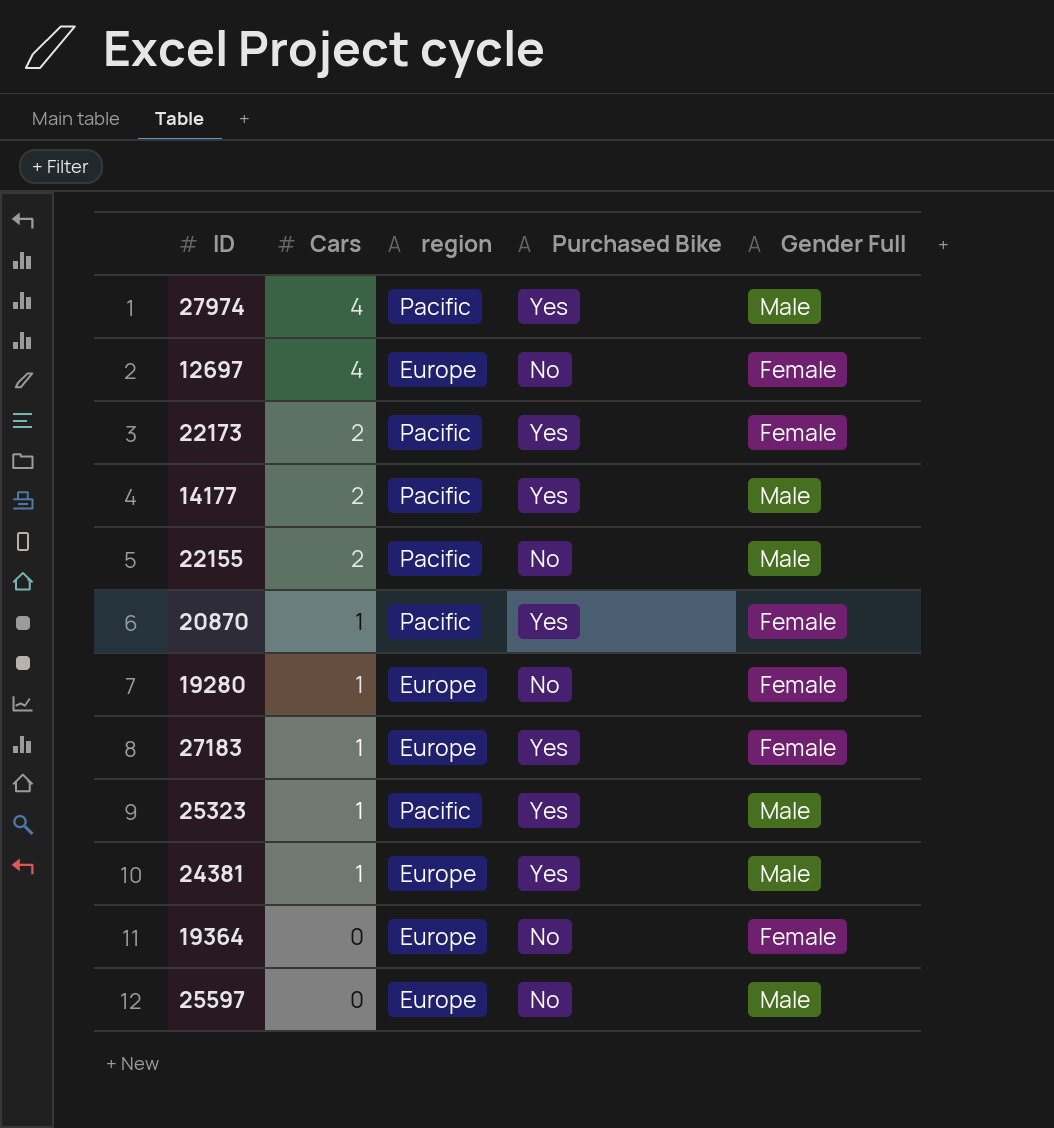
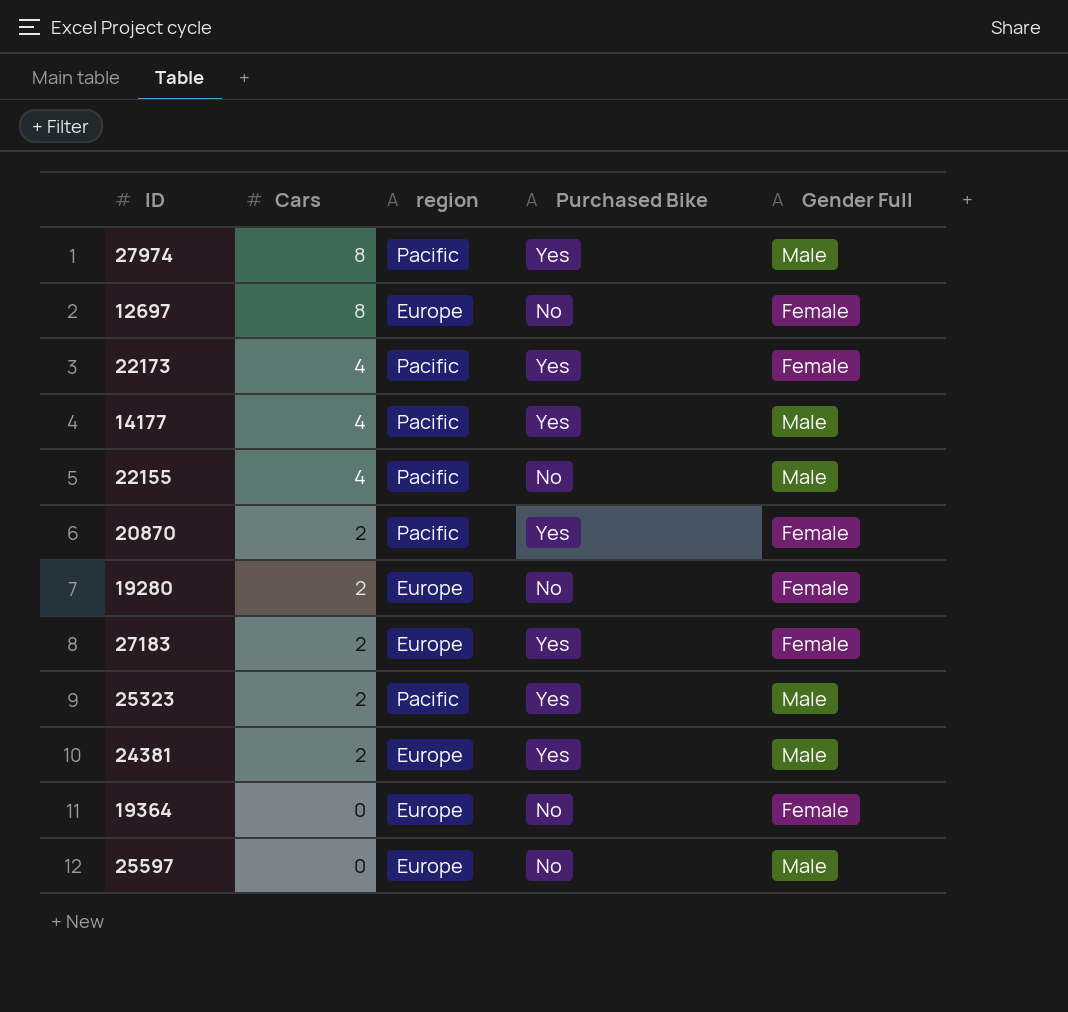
27974 | Cars: 4 -> 8
12697 | Cars: 4 -> 8
22173 | Cars: 2 -> 4
14177 | Cars: 2 -> 4
22155 | Cars: 2 -> 4
20870 | Cars: 1 -> 2
19280 | Cars: 1 -> 2
27183 | Cars: 1 -> 2
25323 | Cars: 1 -> 2
24381 | Cars: 1 -> 2

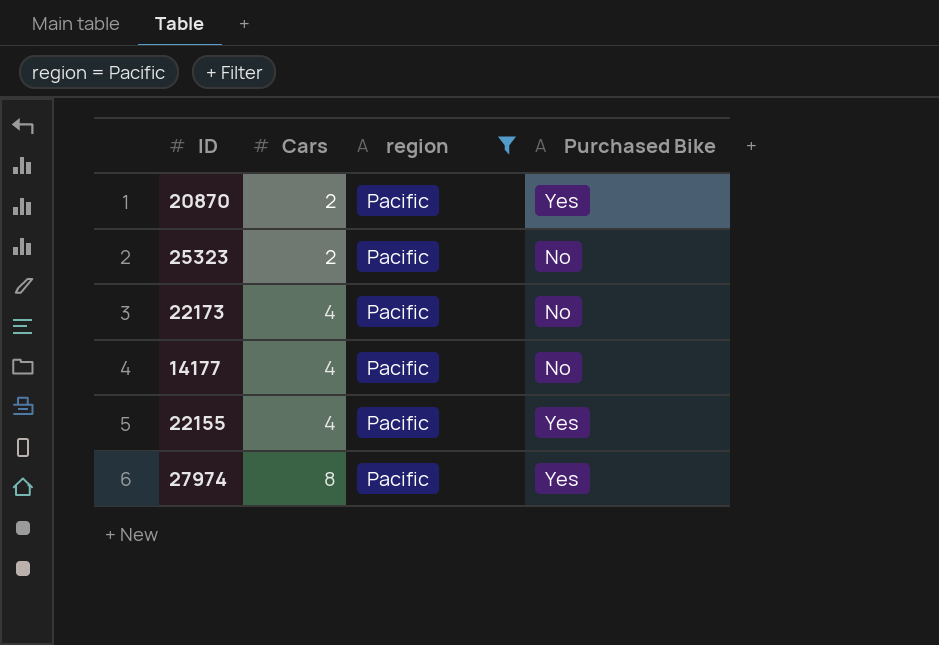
filter: none -> region = Pacific
row order: Cars descending -> Cars ascending
column Gender Full | position: 5 -> none
25323 | Purchased Bike: Yes -> No
22173 | Purchased Bike: Yes -> No
14177 | Purchased Bike: Yes -> No
22155 | Purchased Bike: No -> Yes

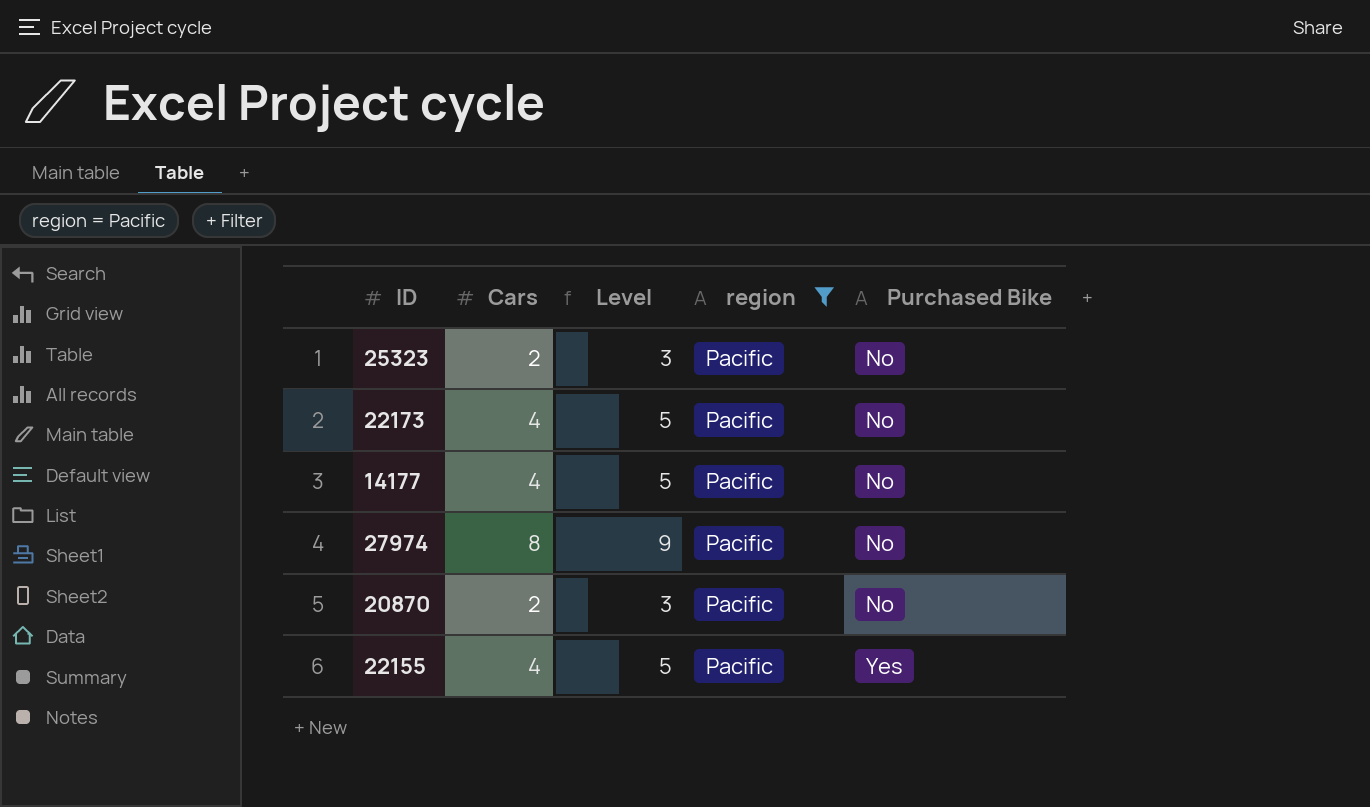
row order: Cars ascending -> Purchased Bike ascending
column Level | formula: none -> [Cars] + 1
27974 | Purchased Bike: Yes -> No
20870 | Purchased Bike: Yes -> No

